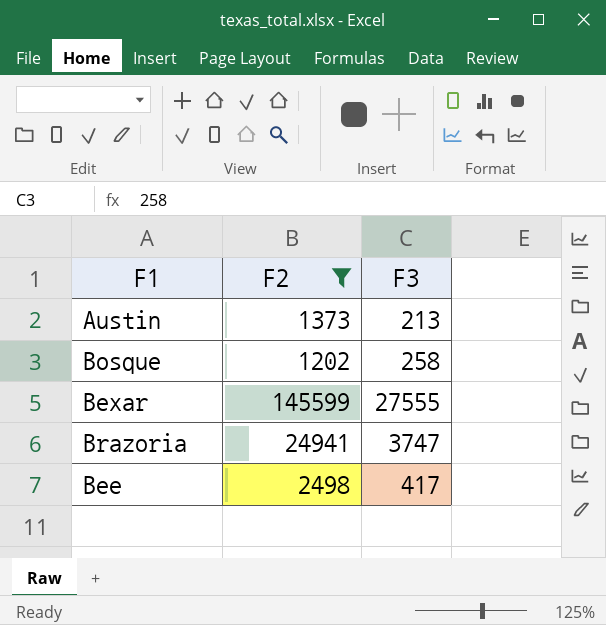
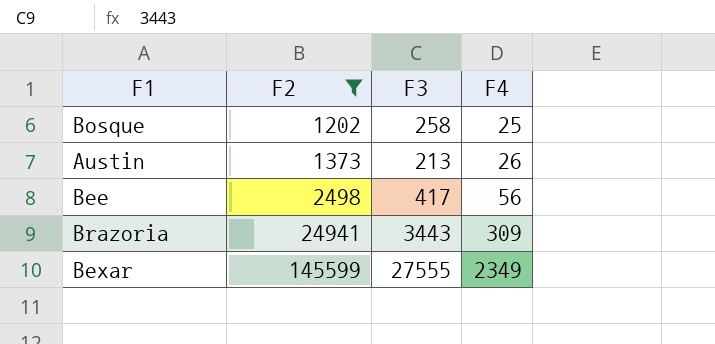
row order: none -> F2 ascending
column F4 | position: none -> 4
Brazoria | F3: 3747 -> 3443

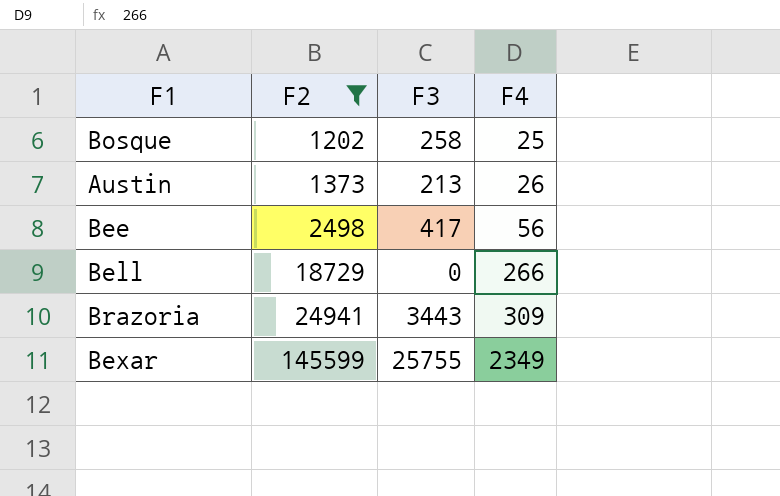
row Bell: none -> 18729 | 0 | 266
Bexar | F3: 27555 -> 25755

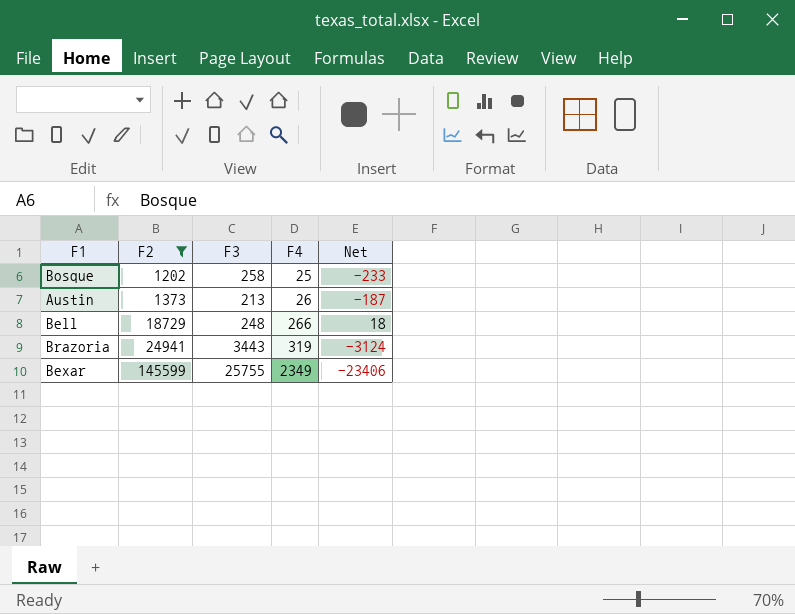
column Net | formula: none -> [F4] - [F3]
row Bee: 2498 | 417 | 56 -> none
Bell | F3: 0 -> 248
Brazoria | F4: 309 -> 319

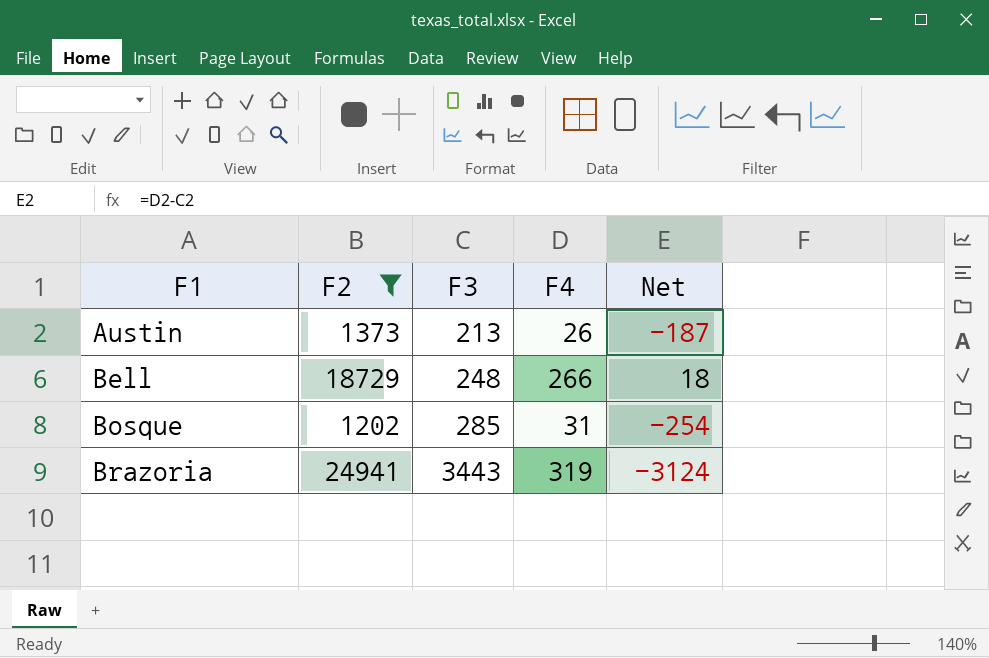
row order: F2 ascending -> F1 ascending
row Bexar: 145599 | 25755 | 2349 | -23406 -> none
Bosque | F3: 258 -> 285
Bosque | F4: 25 -> 31
Bosque | Net: -233 -> -254

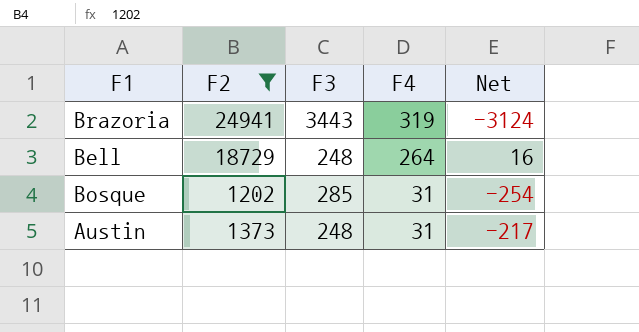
row order: F1 ascending -> F4 descending
Bell | F4: 266 -> 264
Bell | Net: 18 -> 16
Austin | F3: 213 -> 248
Austin | F4: 26 -> 31
Austin | Net: -187 -> -217

